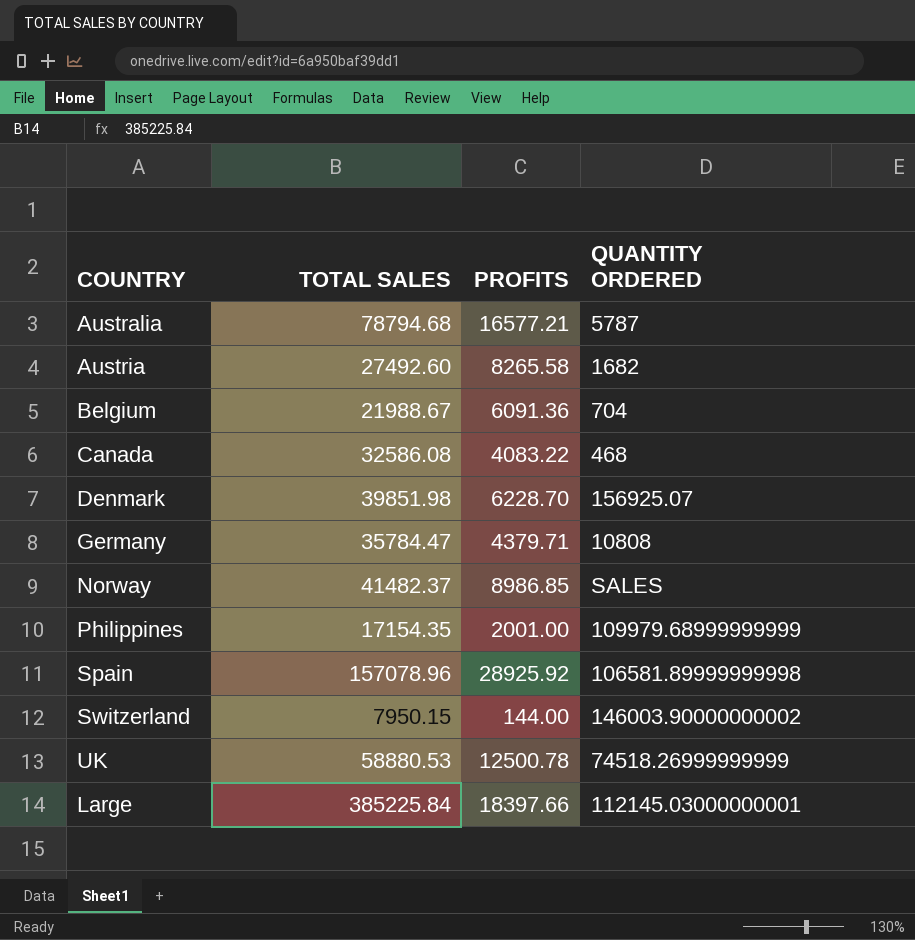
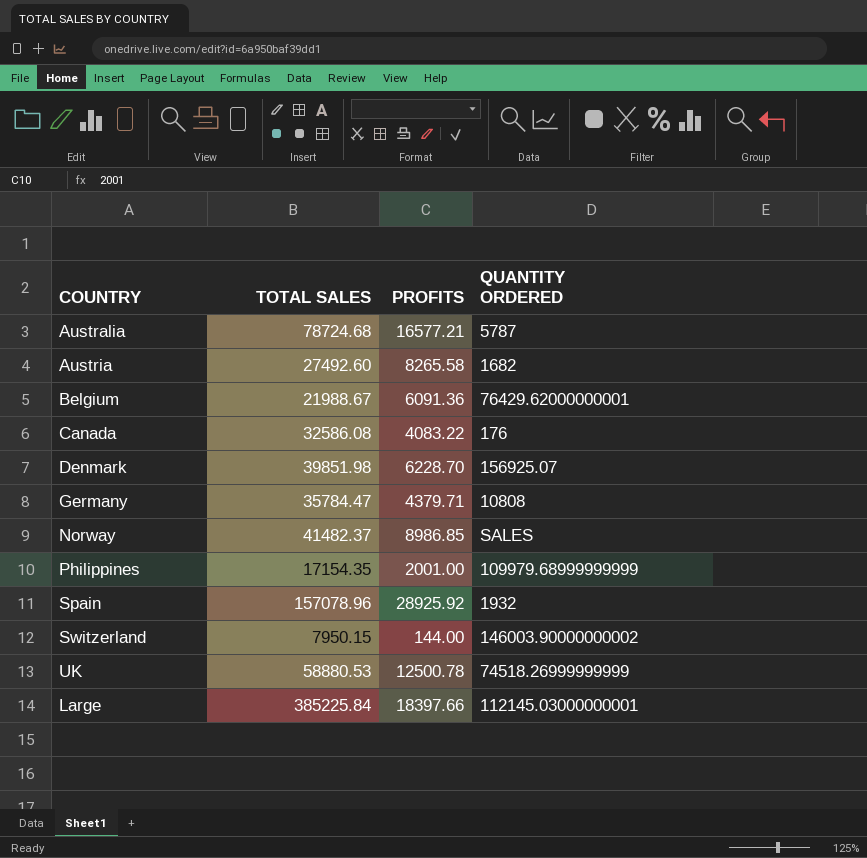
Australia | TOTAL SALES: 78794.68 -> 78724.68
Belgium | QUANTITY ORDERED: 704 -> 76429.62000000001
Canada | QUANTITY ORDERED: 468 -> 176
Spain | QUANTITY ORDERED: 106581.89999999998 -> 1932

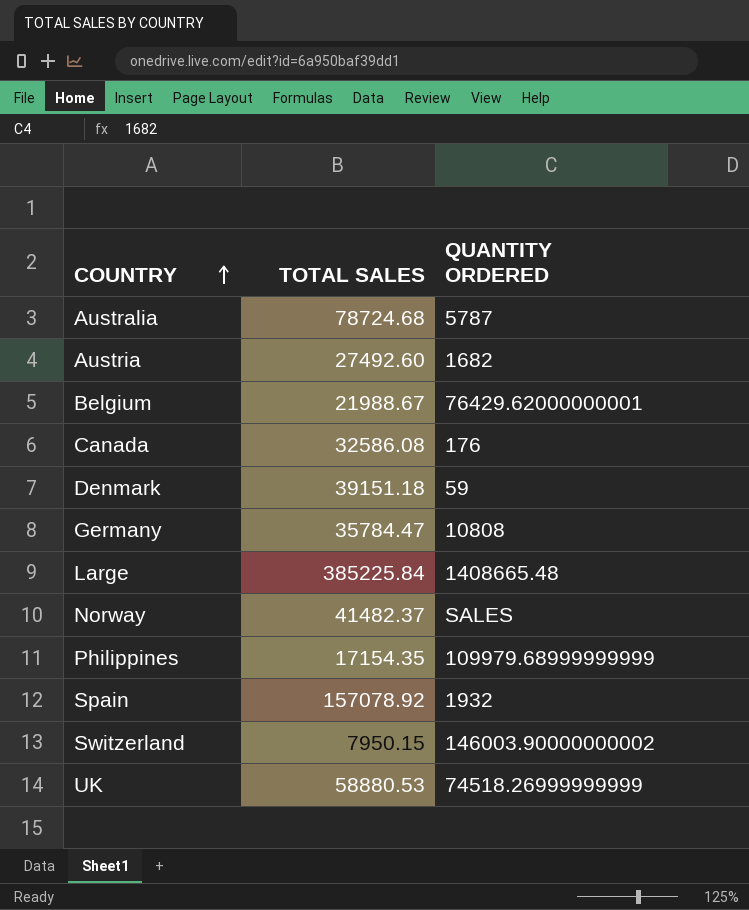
row order: none -> COUNTRY ascending
column PROFITS | position: 3 -> none
Denmark | TOTAL SALES: 39851.98 -> 39151.18
Denmark | QUANTITY ORDERED: 156925.07 -> 59
Large | QUANTITY ORDERED: 112145.03000000001 -> 1408665.48
Spain | TOTAL SALES: 157078.96 -> 157078.92

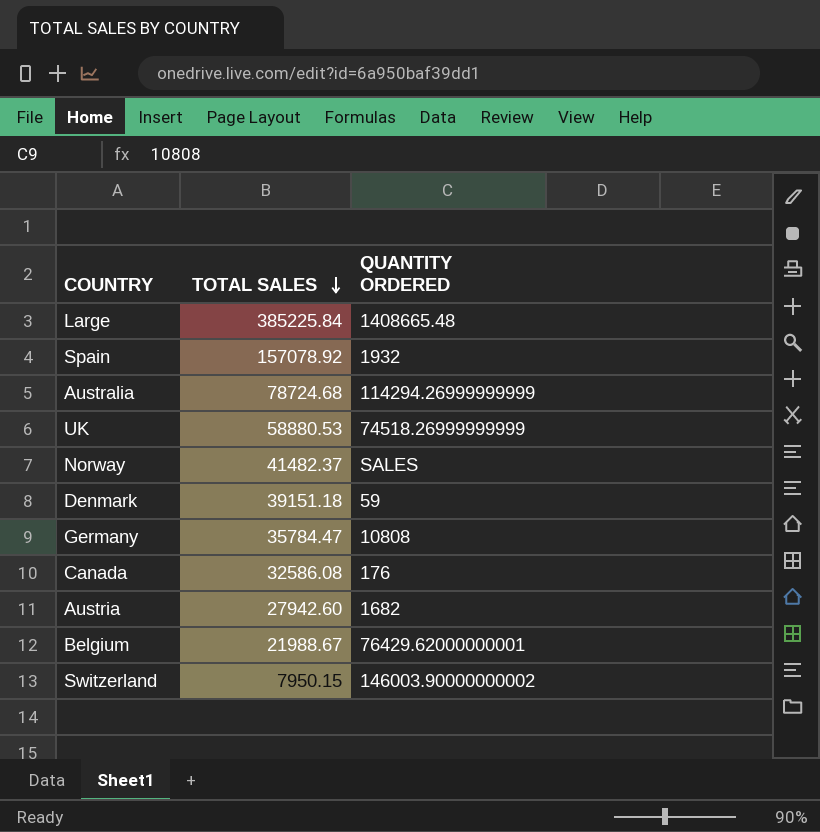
row order: COUNTRY ascending -> TOTAL SALES descending
row Philippines: 17154.35 | 109979.68999999999 -> none
Australia | QUANTITY ORDERED: 5787 -> 114294.26999999999
Austria | TOTAL SALES: 27492.60 -> 27942.60

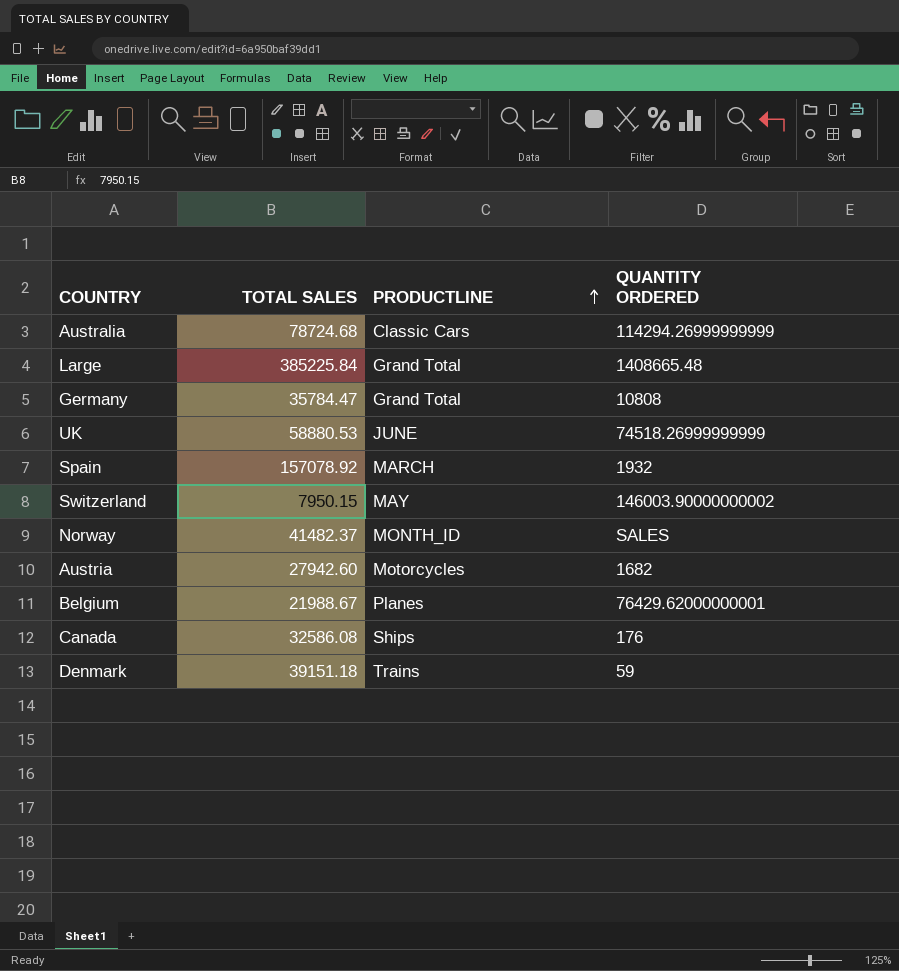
row order: TOTAL SALES descending -> PRODUCTLINE ascending
column PRODUCTLINE | position: none -> 3

